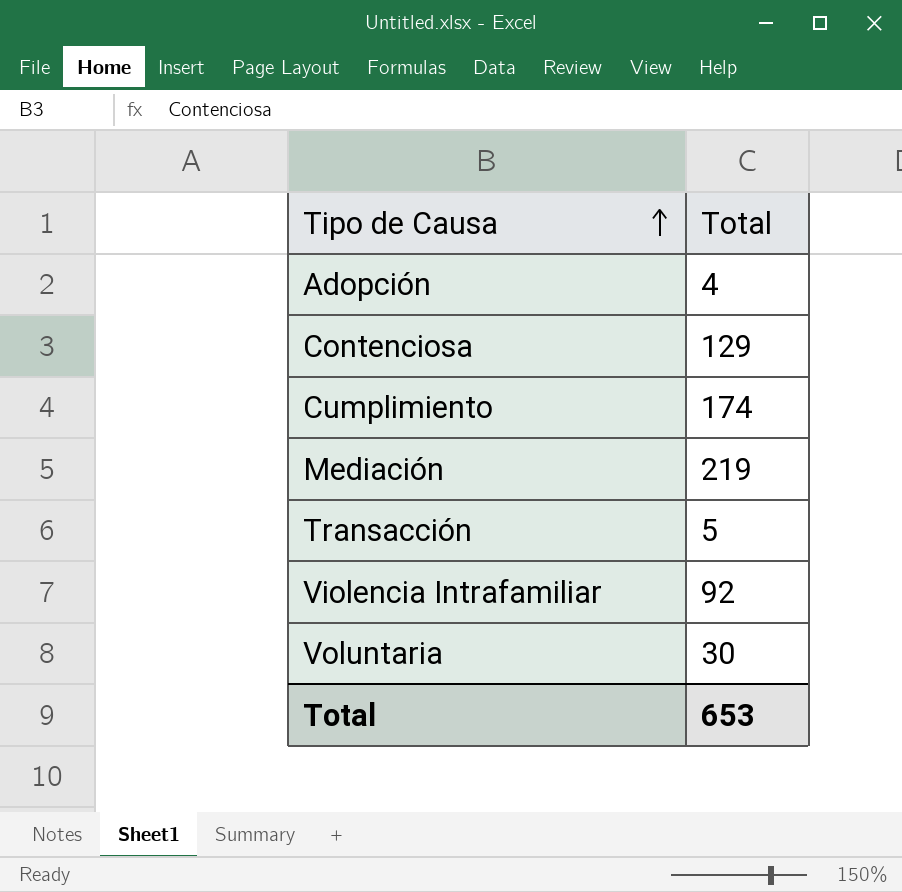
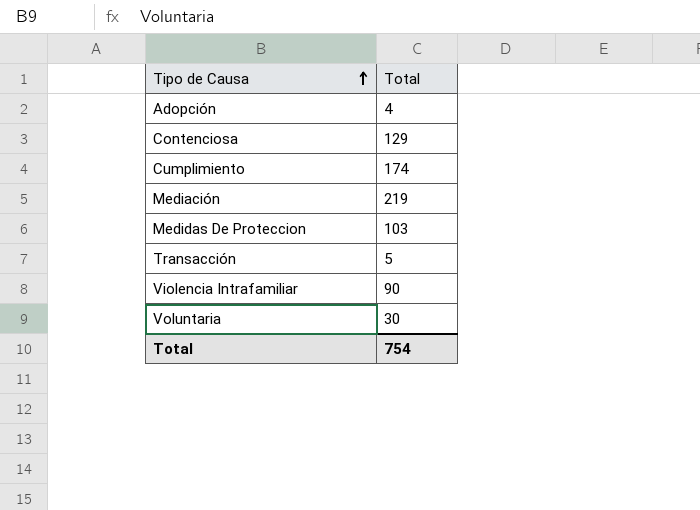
row Medidas De Proteccion: none -> 103
Violencia Intrafamiliar | Total: 92 -> 90
Total | Total: 653 -> 754

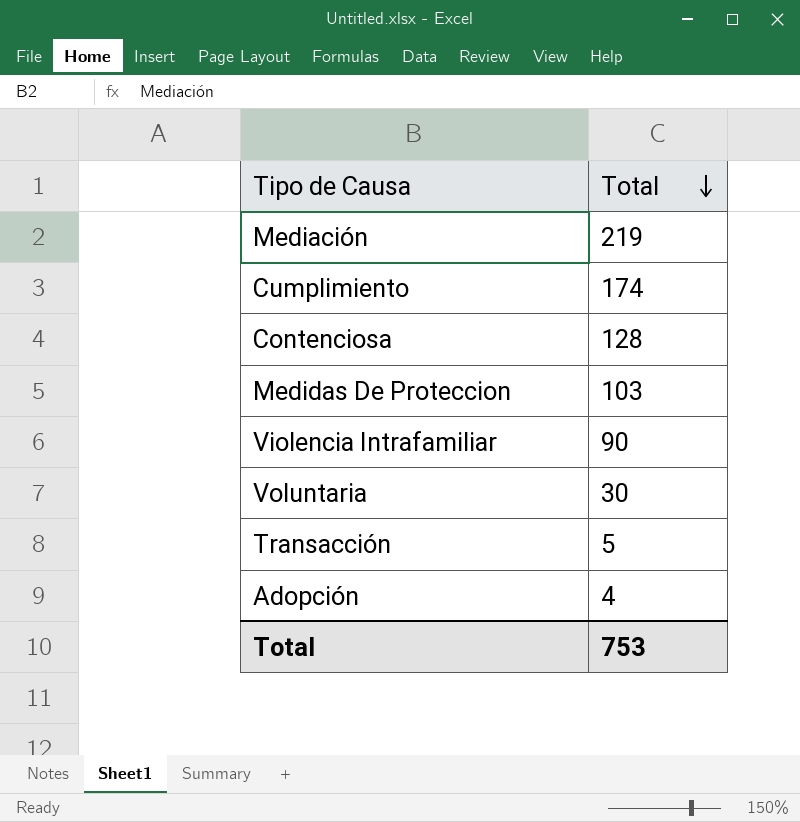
row order: Tipo de Causa ascending -> Total descending
Contenciosa | Total: 129 -> 128
Total | Total: 754 -> 753

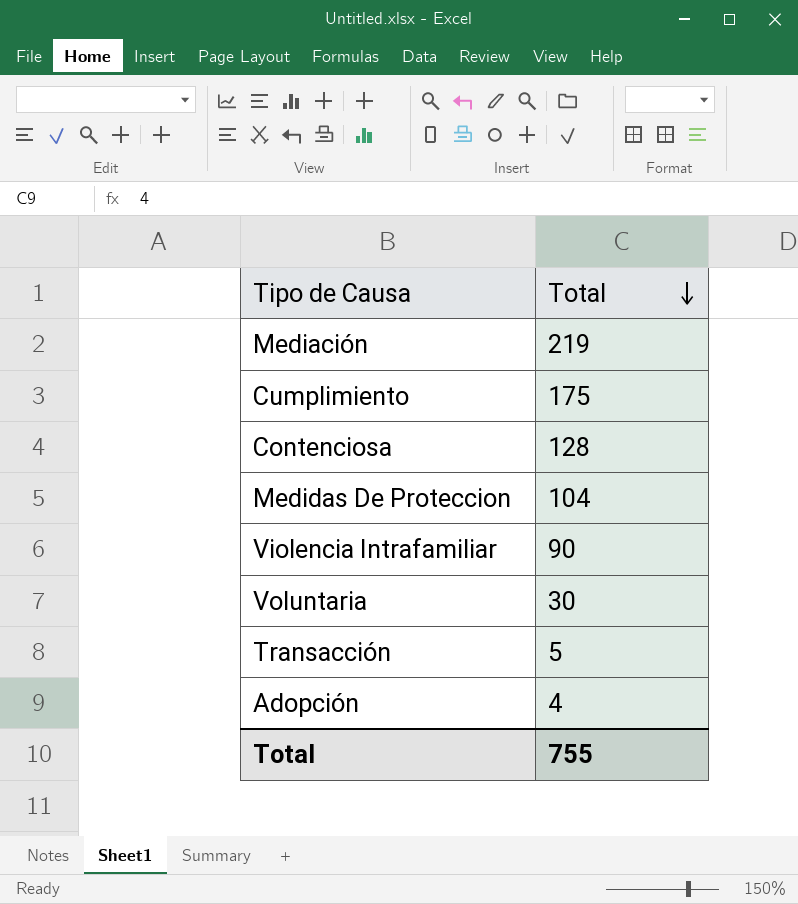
Cumplimiento | Total: 174 -> 175
Medidas De Proteccion | Total: 103 -> 104
Total | Total: 753 -> 755

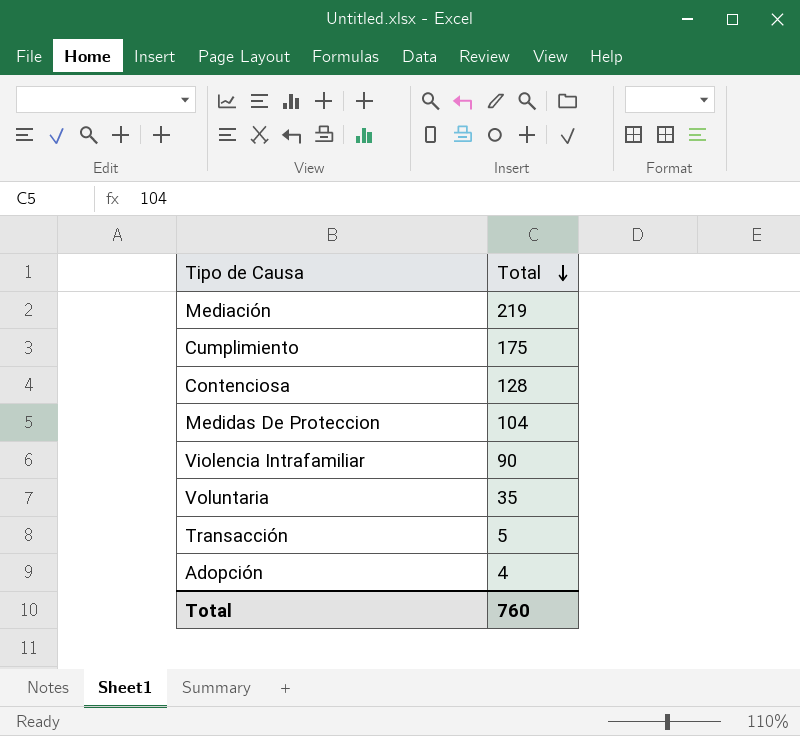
Voluntaria | Total: 30 -> 35
Total | Total: 755 -> 760

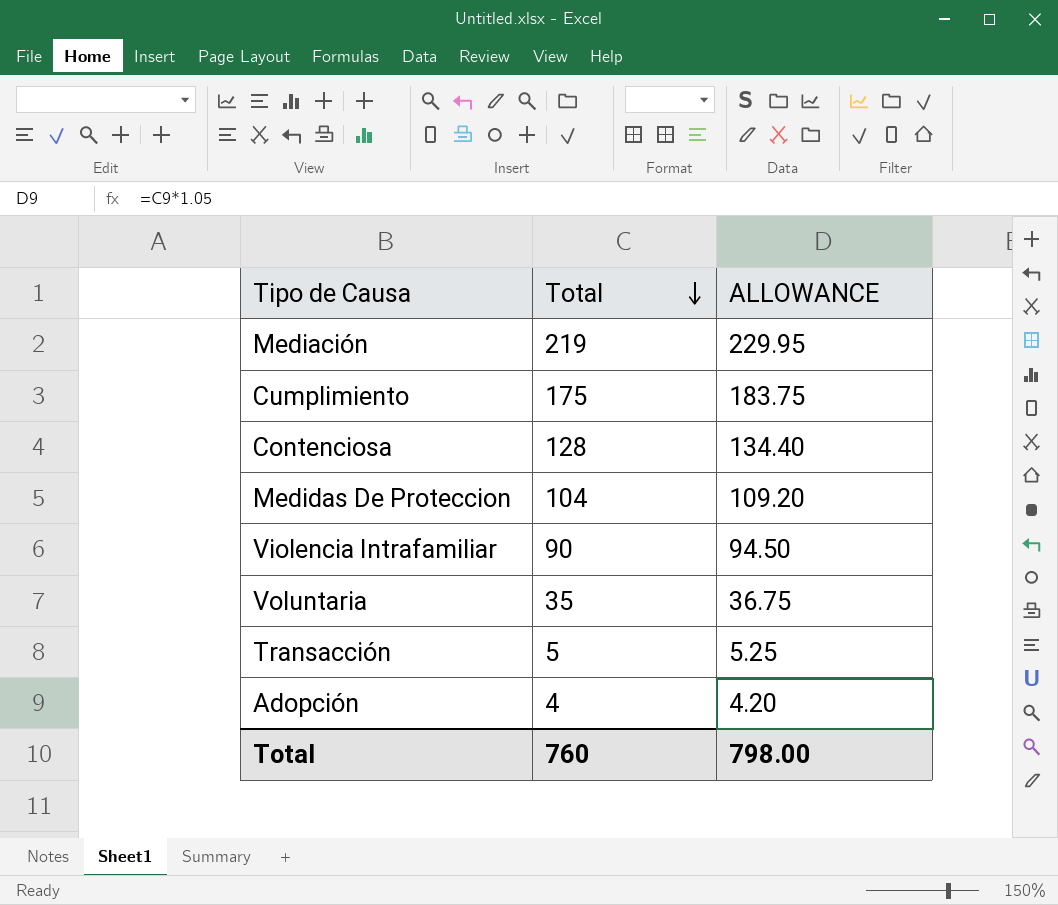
column ALLOWANCE | formula: none -> [Total] * 1.05

